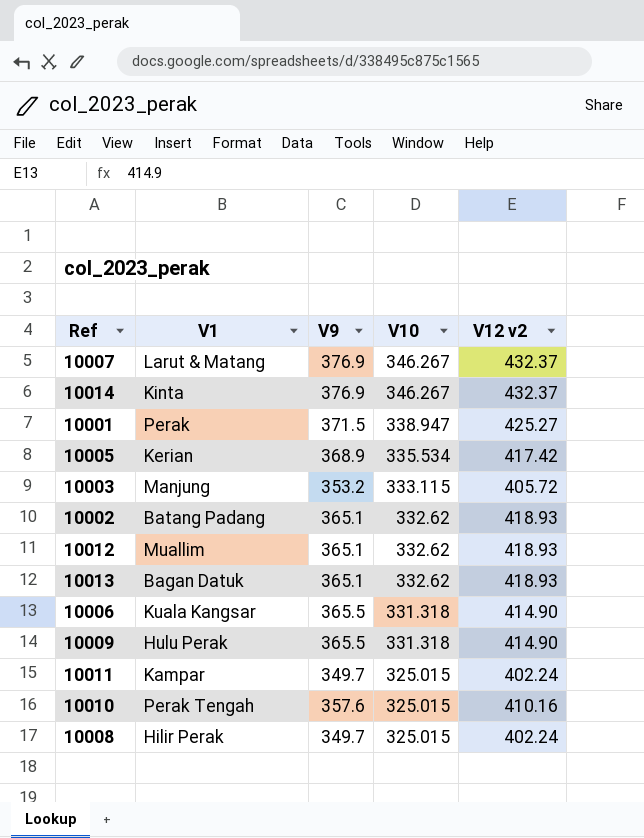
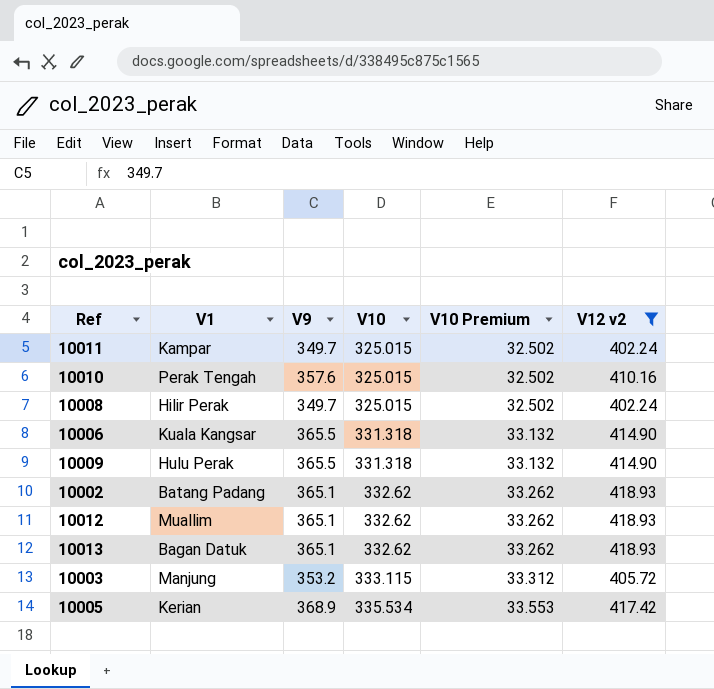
filter: none -> V12 v2 <= 418.93
row order: V10 descending -> V10 ascending
column V10 Premium | formula: none -> [V10] * 0.1

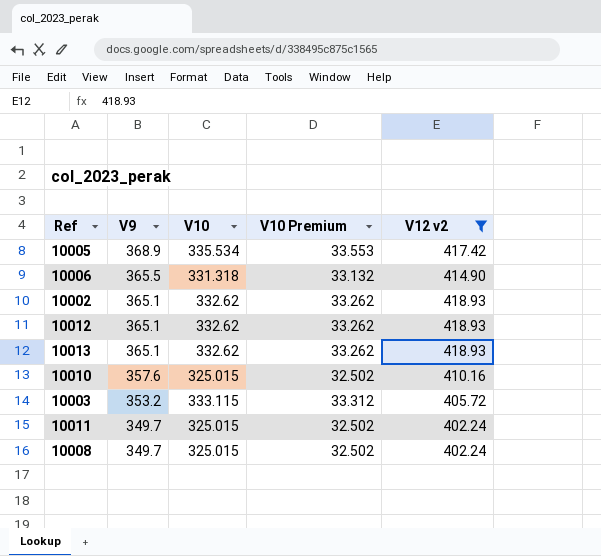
row order: V10 ascending -> V9 descending
column V1 | position: 2 -> none
row 10009: Hulu Perak | 365.5 | 331.318 | 33.132 | 414.90 -> none

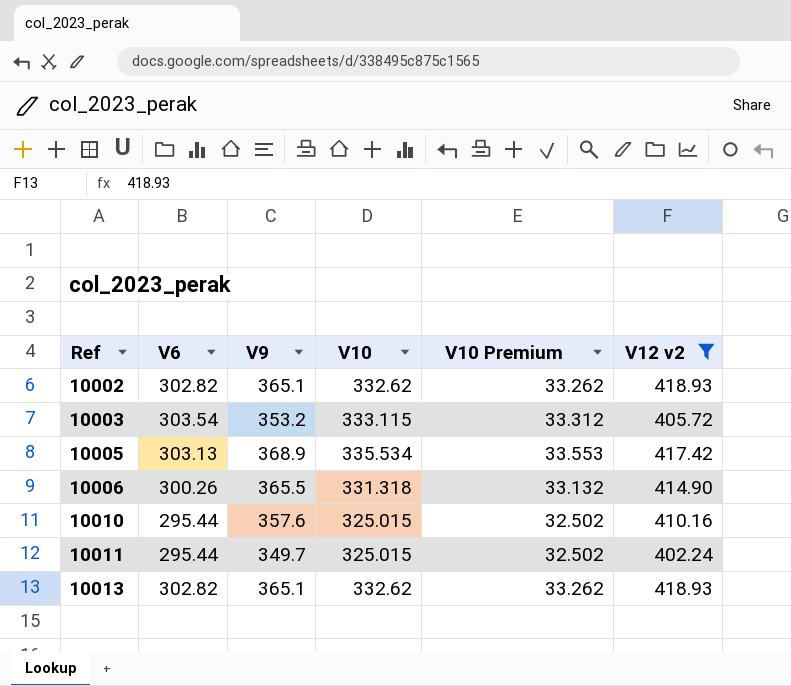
row order: V9 descending -> Ref ascending
column V6 | position: none -> 2
row 10012: 365.1 | 332.62 | 33.262 | 418.93 -> none
row 10008: 349.7 | 325.015 | 32.502 | 402.24 -> none

